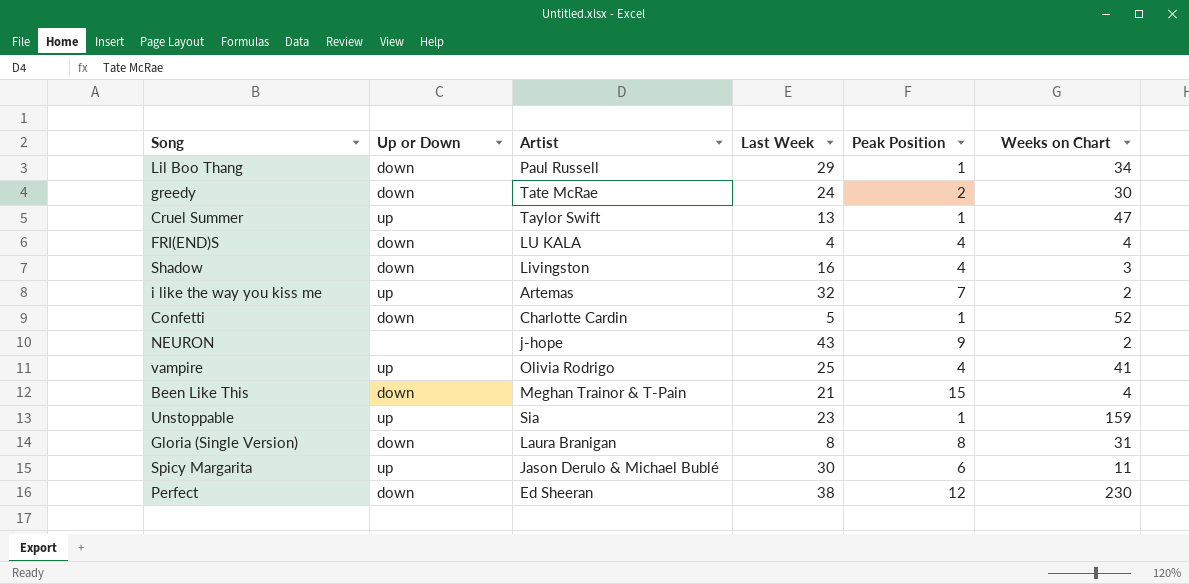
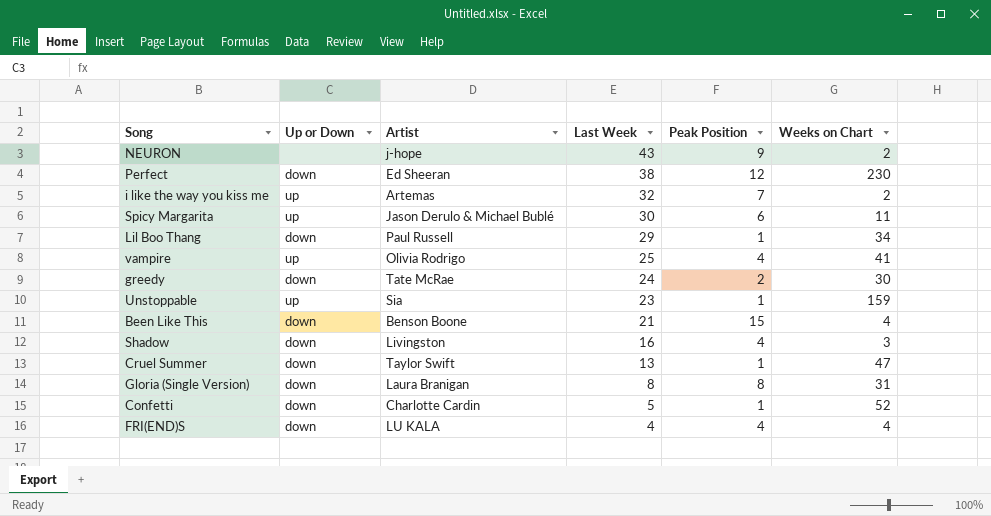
row order: none -> Last Week descending
Been Like This | Artist: Meghan Trainor & T-Pain -> Benson Boone
Cruel Summer | Up or Down: up -> down

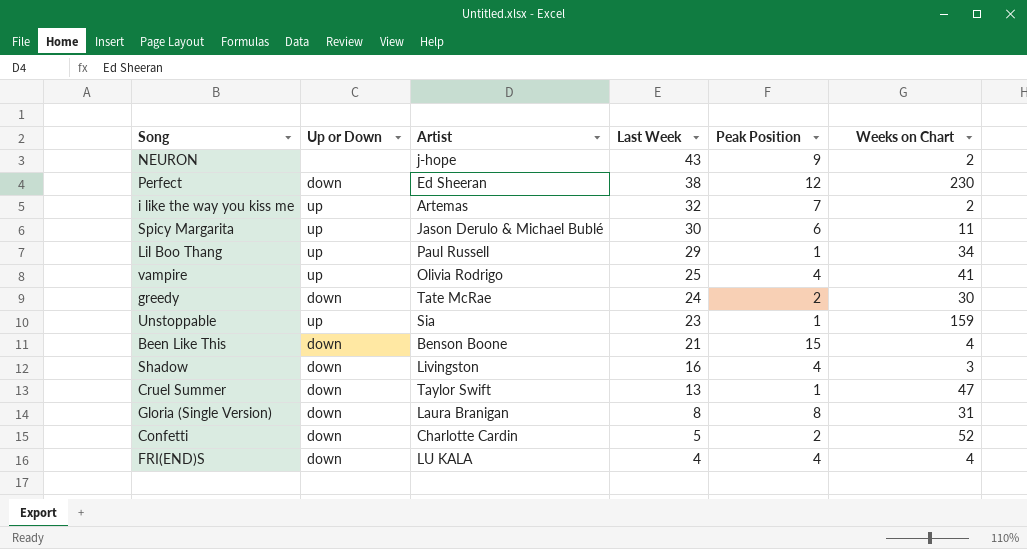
Lil Boo Thang | Up or Down: down -> up
Confetti | Peak Position: 1 -> 2

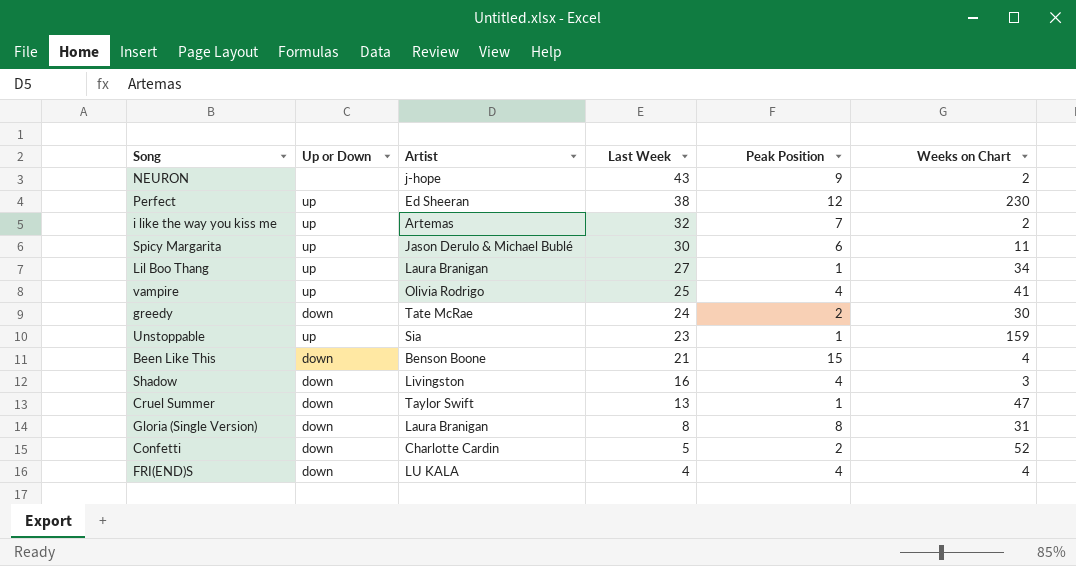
Perfect | Up or Down: down -> up
Lil Boo Thang | Artist: Paul Russell -> Laura Branigan
Lil Boo Thang | Last Week: 29 -> 27

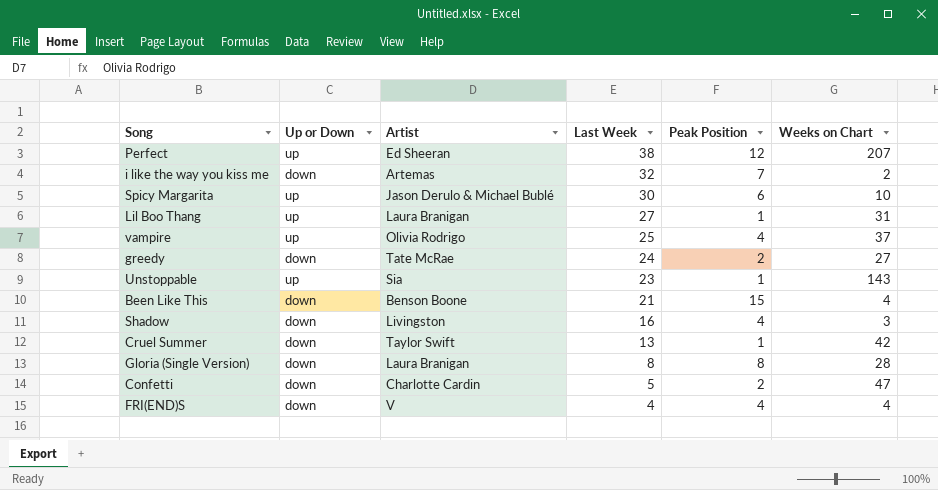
row NEURON: none | j-hope | 43 | 9 | 2 -> none
Perfect | Weeks on Chart: 230 -> 207
i like the way you kiss me | Up or Down: up -> down
Spicy Margarita | Weeks on Chart: 11 -> 10
Lil Boo Thang | Weeks on Chart: 34 -> 31
vampire | Weeks on Chart: 41 -> 37
greedy | Weeks on Chart: 30 -> 27
Unstoppable | Weeks on Chart: 159 -> 143
Cruel Summer | Weeks on Chart: 47 -> 42
Gloria (Single Version) | Weeks on Chart: 31 -> 28
Confetti | Weeks on Chart: 52 -> 47
FRI(END)S | Artist: LU KALA -> V

